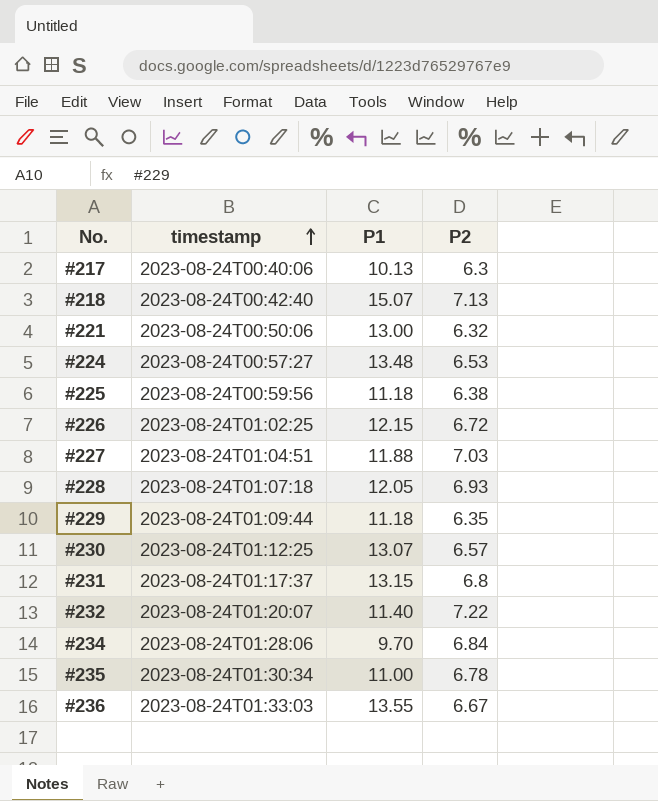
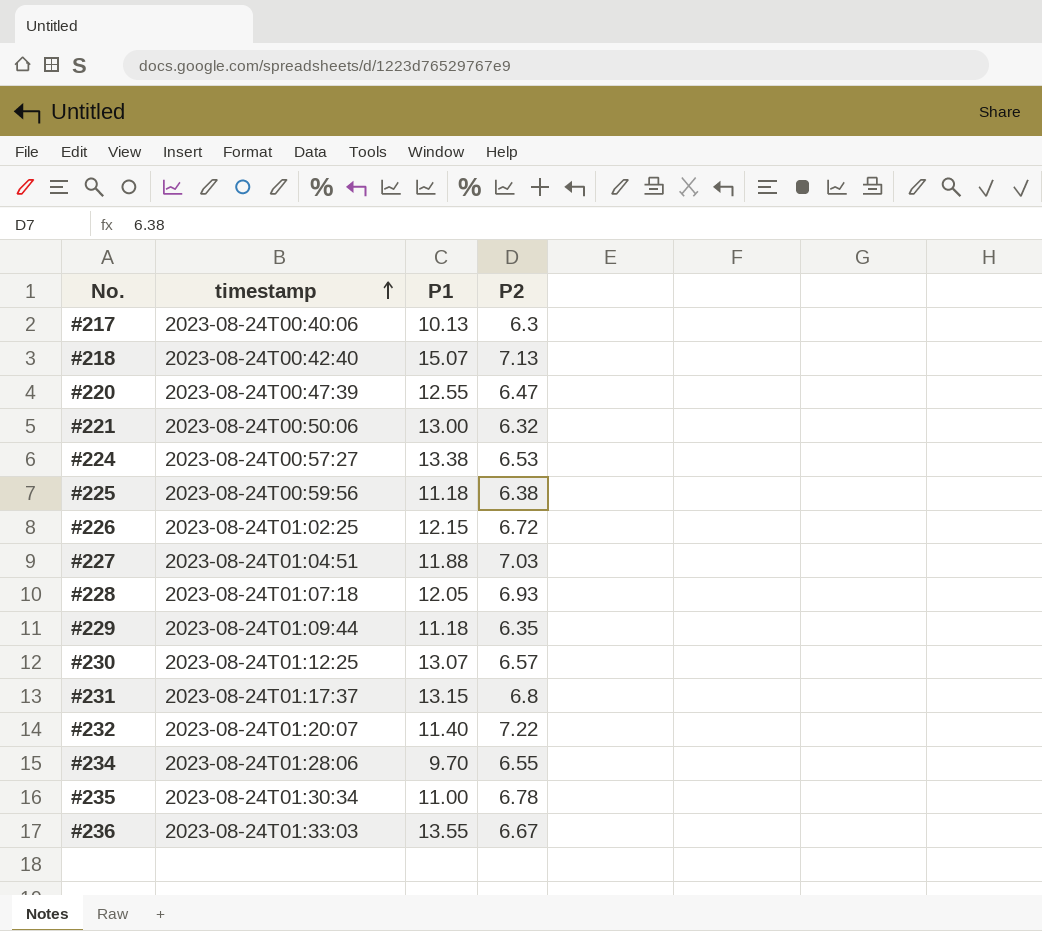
row #220: none -> 2023-08-24T00:47:39 | 12.55 | 6.47
#224 | P1: 13.48 -> 13.38
#234 | P2: 6.84 -> 6.55

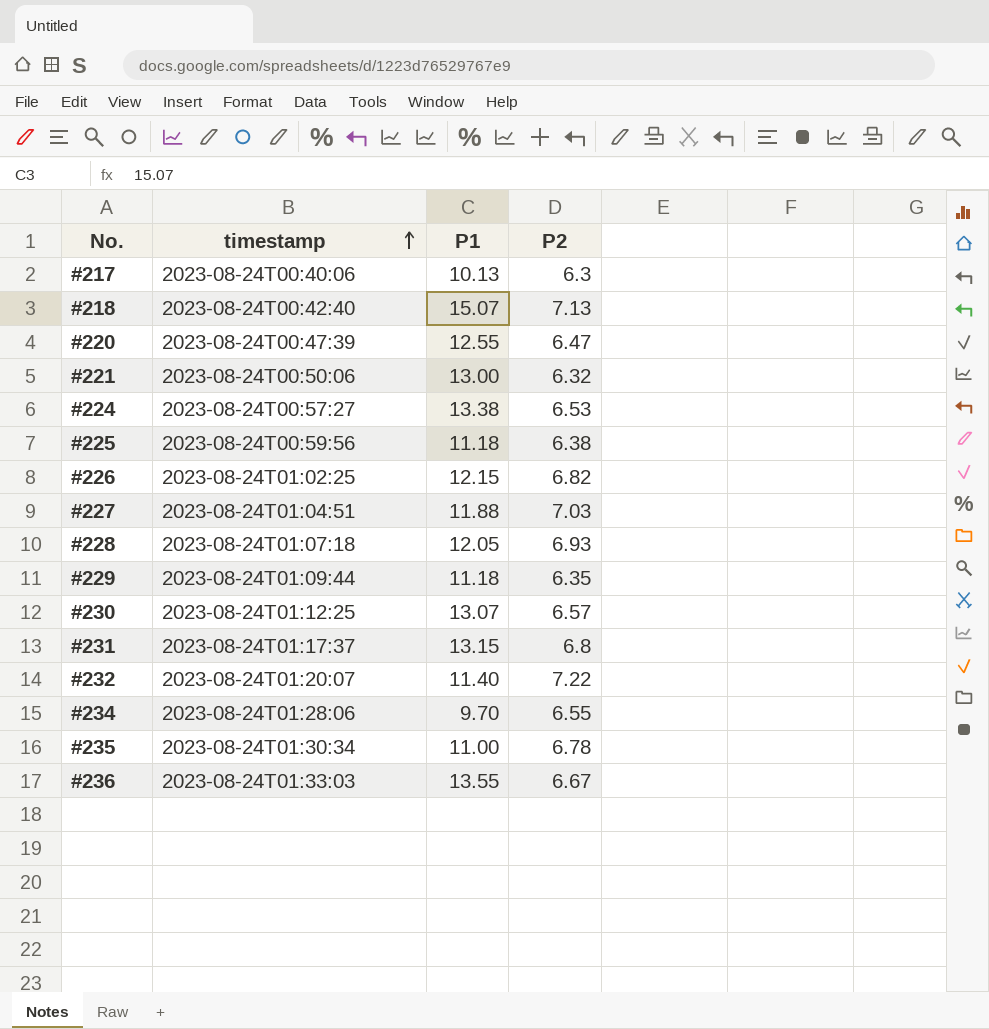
#226 | P2: 6.72 -> 6.82

